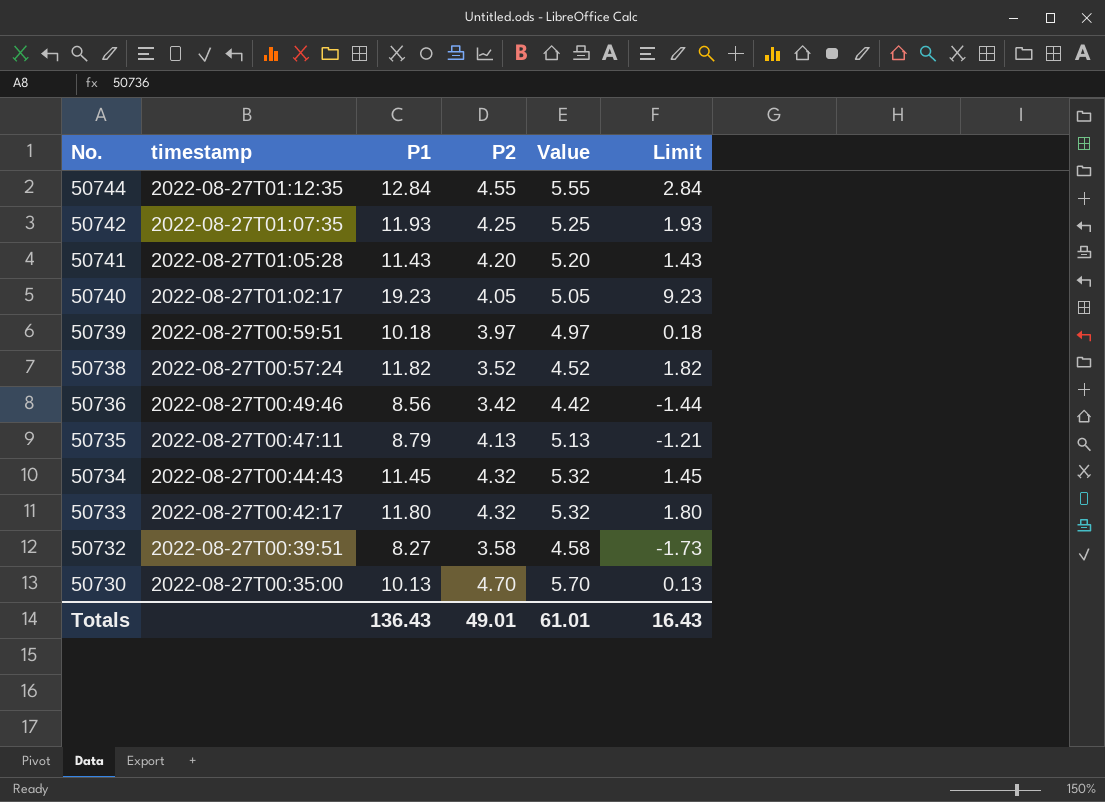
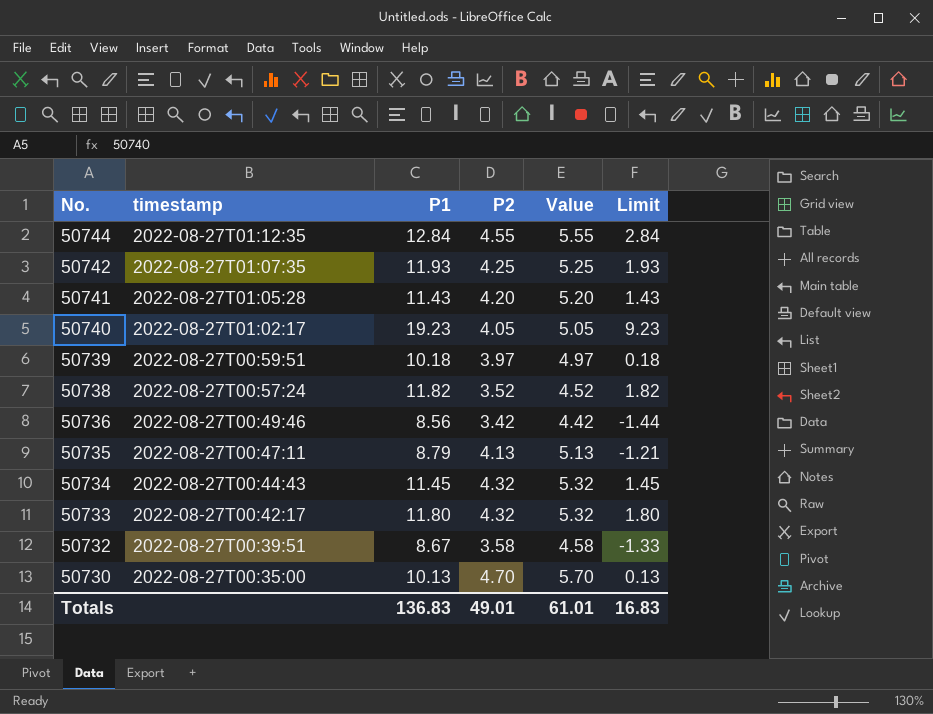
50732 | P1: 8.27 -> 8.67
50732 | Limit: -1.73 -> -1.33
Totals | P1: 136.43 -> 136.83
Totals | Limit: 16.43 -> 16.83

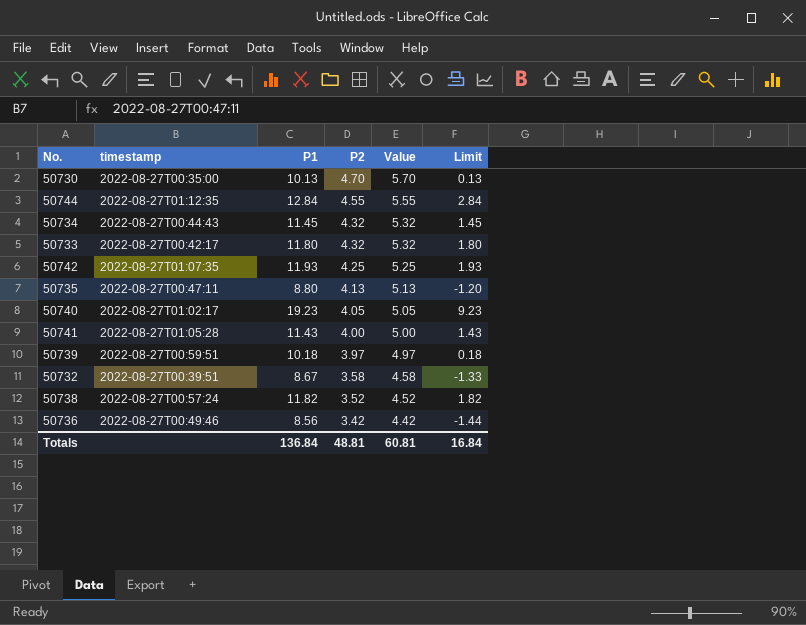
row order: No. descending -> P2 descending
50735 | P1: 8.79 -> 8.80
50735 | Limit: -1.21 -> -1.20
50741 | P2: 4.20 -> 4.00
50741 | Value: 5.20 -> 5.00
Totals | P1: 136.83 -> 136.84
Totals | P2: 49.01 -> 48.81
Totals | Value: 61.01 -> 60.81
Totals | Limit: 16.83 -> 16.84

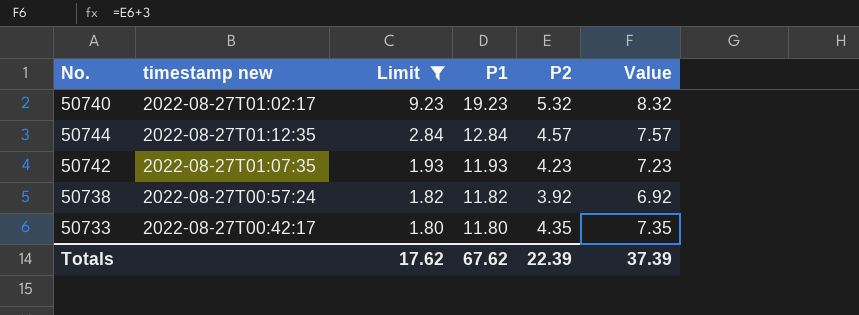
filter: none -> Limit >= 1.80
row order: P2 descending -> Limit descending
column name: timestamp -> timestamp new
column Limit | position: 6 -> 3
column Value | formula: [P2] + 1 -> [P2] + 3
50740 | P2: 4.05 -> 5.32
50744 | P2: 4.55 -> 4.57
50742 | P2: 4.25 -> 4.23
50738 | P2: 3.52 -> 3.92
50733 | P2: 4.32 -> 4.35
Totals | Limit: 16.84 -> 17.62
Totals | P1: 136.84 -> 67.62
Totals | P2: 48.81 -> 22.39
Totals | Value: 60.81 -> 37.39

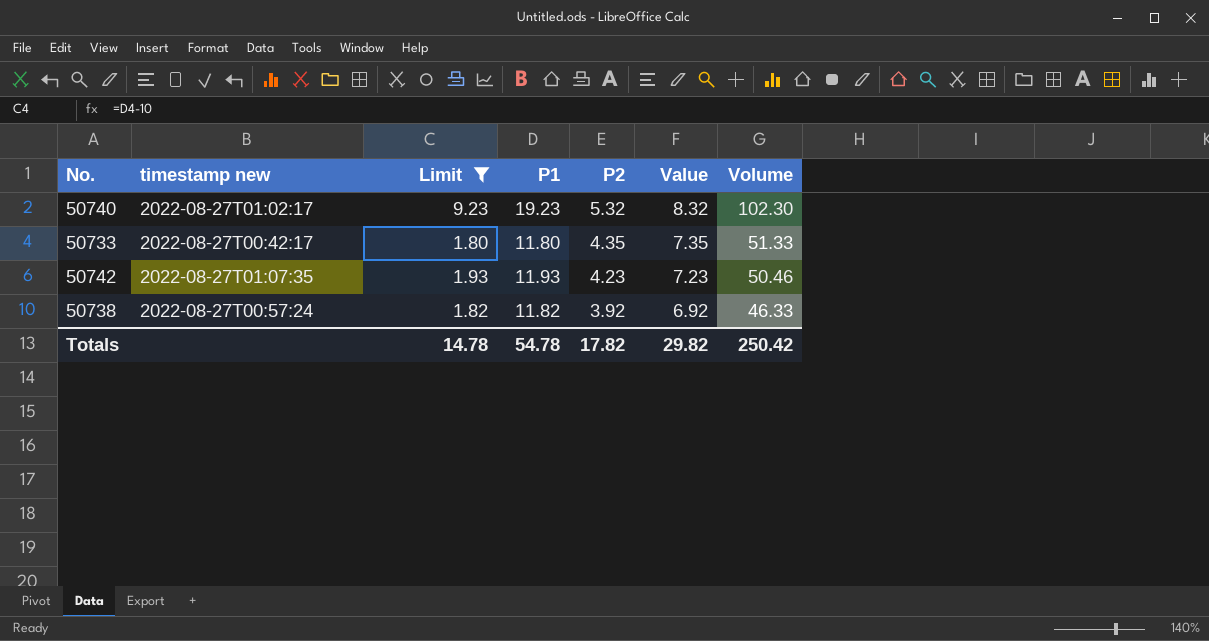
row order: Limit descending -> P2 descending
column Volume | formula: none -> [P1] * [P2]
row 50744: 2022-08-27T01:12:35 | 2.84 | 12.84 | 4.57 | 7.57 -> none
Totals | Limit: 17.62 -> 14.78
Totals | P1: 67.62 -> 54.78
Totals | P2: 22.39 -> 17.82
Totals | Value: 37.39 -> 29.82

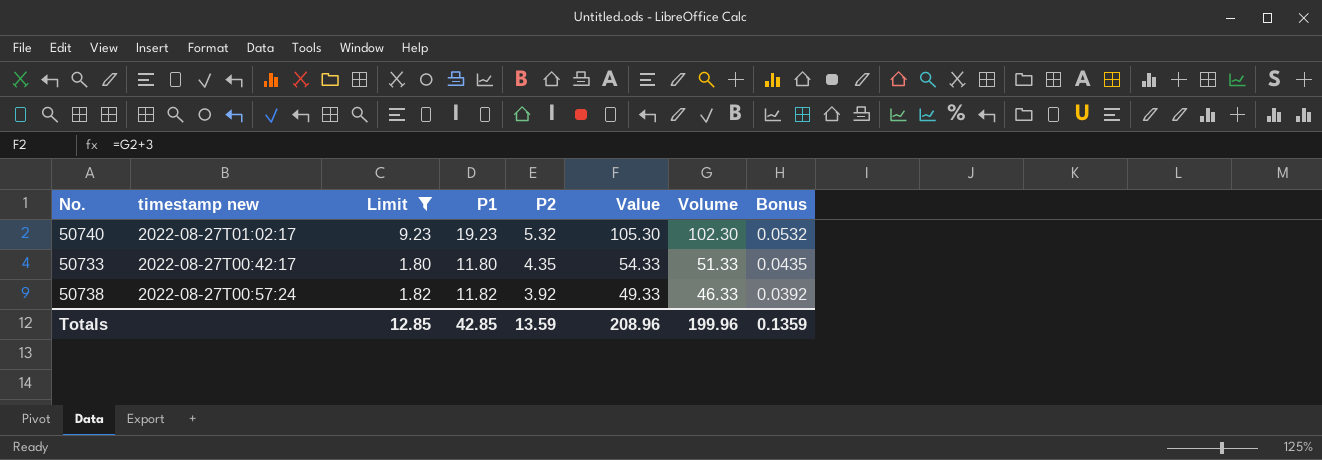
column Value | formula: [P2] + 3 -> [Volume] + 3
column Bonus | formula: none -> [P2] * 0.01
row 50742: 2022-08-27T01:07:35 | 1.93 | 11.93 | 4.23 | 7.23 | 50.46 -> none
Totals | Limit: 14.78 -> 12.85
Totals | P1: 54.78 -> 42.85
Totals | P2: 17.82 -> 13.59
Totals | Value: 29.82 -> 208.96
Totals | Volume: 250.42 -> 199.96

